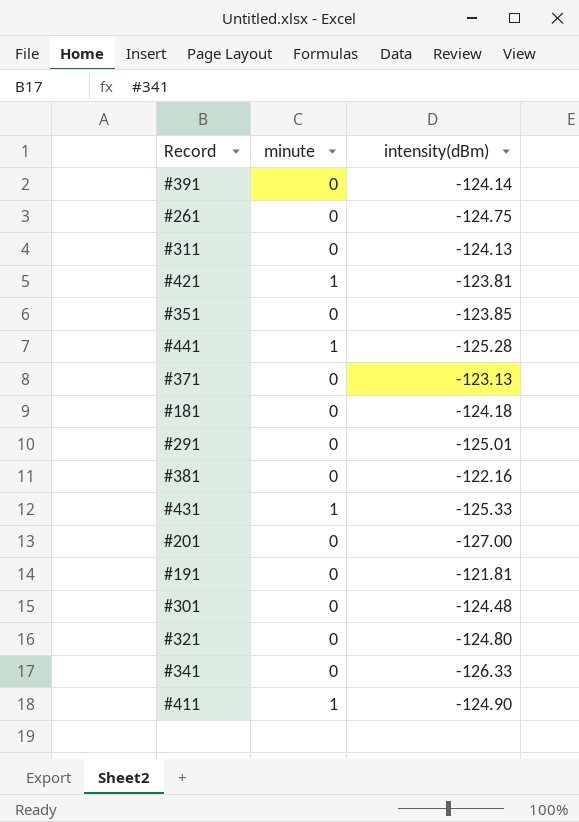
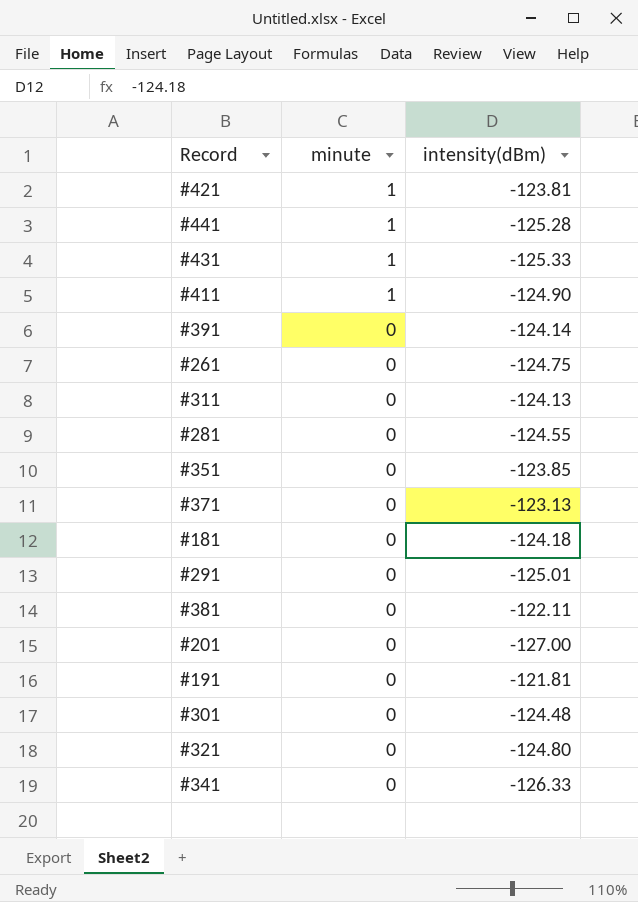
row order: none -> minute descending
row #281: none -> 0 | -124.55
#381 | intensity(dBm): -122.16 -> -122.11

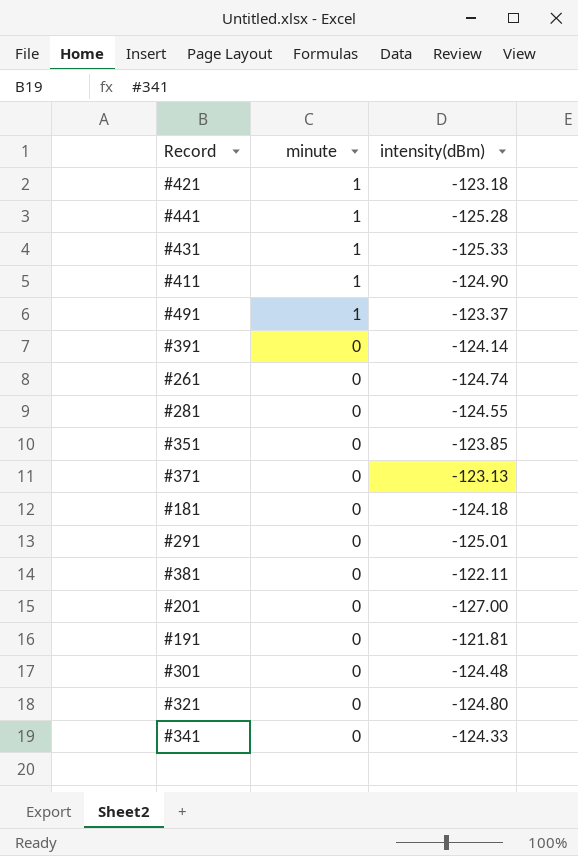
row #311: 0 | -124.13 -> none
#421 | intensity(dBm): -123.81 -> -123.18
row #491: none -> 1 | -123.37
#261 | intensity(dBm): -124.75 -> -124.74
#341 | intensity(dBm): -126.33 -> -124.33

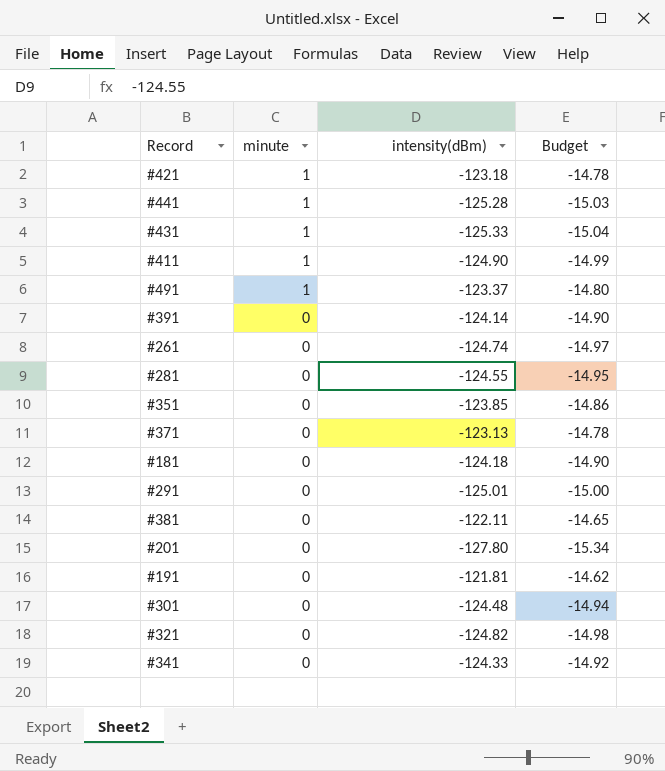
column Budget | formula: none -> [intensity(dBm)] * 0.12
#201 | intensity(dBm): -127.00 -> -127.80
#321 | intensity(dBm): -124.80 -> -124.82

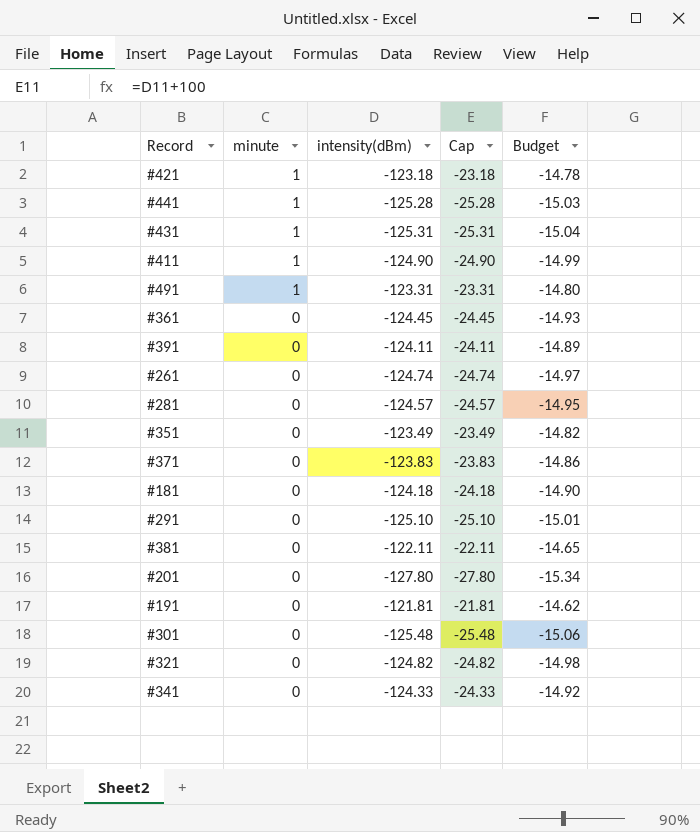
column Cap | formula: none -> [intensity(dBm)] + 100
#431 | intensity(dBm): -125.33 -> -125.31
#491 | intensity(dBm): -123.37 -> -123.31
row #361: none -> 0 | -124.45 | -24.45 | -14.93
#391 | intensity(dBm): -124.14 -> -124.11
#391 | Budget: -14.90 -> -14.89
#281 | intensity(dBm): -124.55 -> -124.57
#351 | intensity(dBm): -123.85 -> -123.49
#351 | Budget: -14.86 -> -14.82
#371 | intensity(dBm): -123.13 -> -123.83
#371 | Budget: -14.78 -> -14.86
#291 | intensity(dBm): -125.01 -> -125.10
#291 | Budget: -15.00 -> -15.01
#301 | intensity(dBm): -124.48 -> -125.48
#301 | Budget: -14.94 -> -15.06

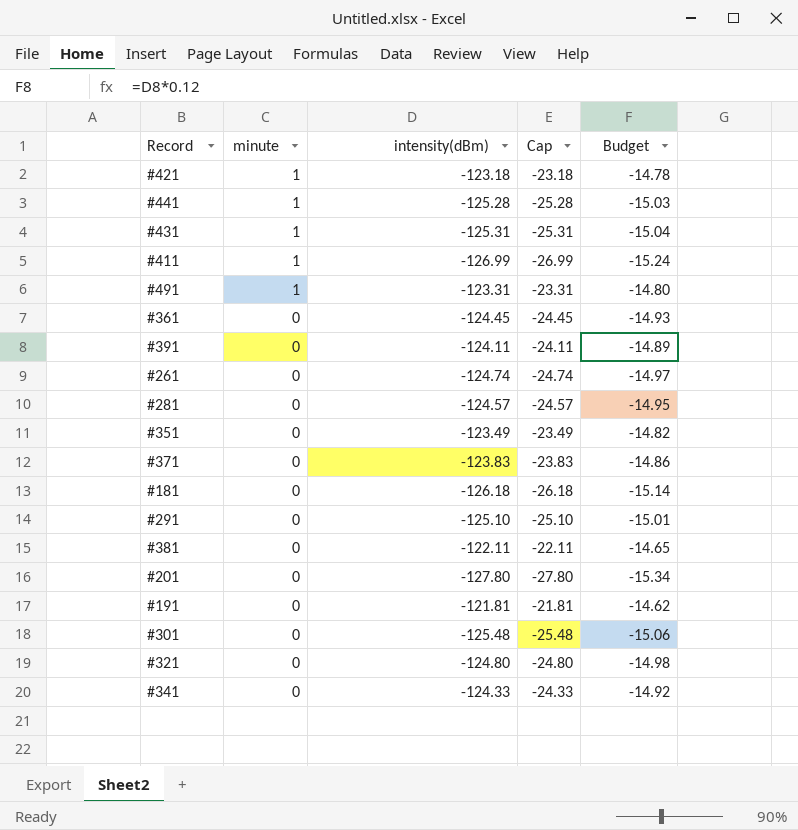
#411 | intensity(dBm): -124.90 -> -126.99
#411 | Cap: -24.90 -> -26.99
#411 | Budget: -14.99 -> -15.24
#181 | intensity(dBm): -124.18 -> -126.18
#181 | Cap: -24.18 -> -26.18
#181 | Budget: -14.90 -> -15.14
#321 | intensity(dBm): -124.82 -> -124.80
#321 | Cap: -24.82 -> -24.80

